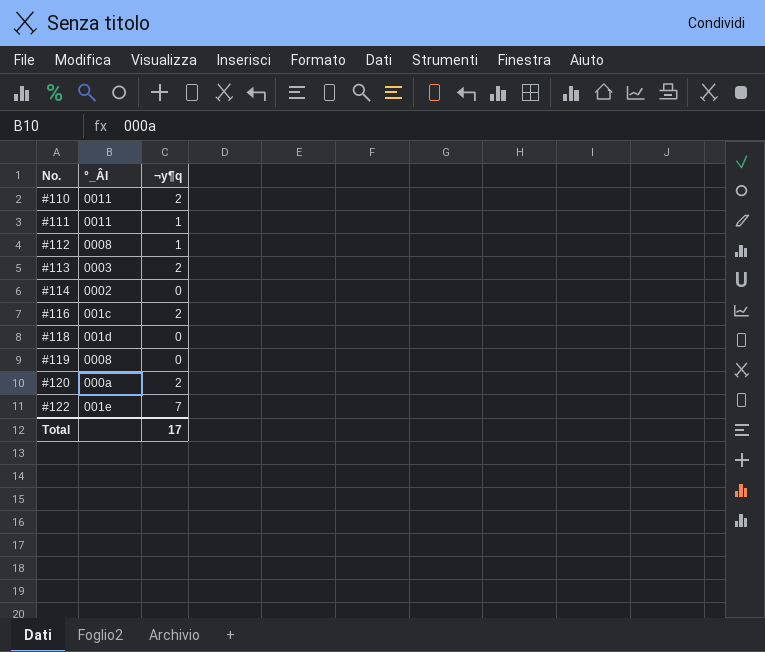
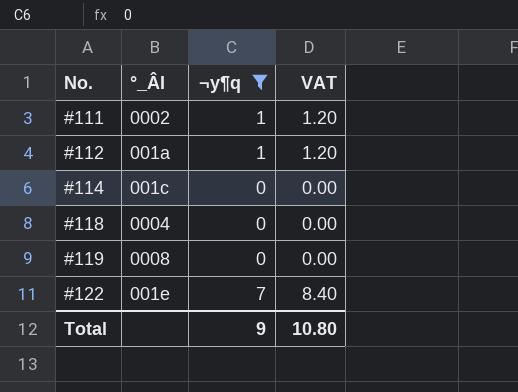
filter: none -> ¬y¶q != 2
column VAT | formula: none -> [¬y¶q] * 1.2
#111 | °_ÂI: 0011 -> 0002
#112 | °_ÂI: 0008 -> 001a
#114 | °_ÂI: 0002 -> 001c
#118 | °_ÂI: 001d -> 0004
Total | ¬y¶q: 17 -> 9

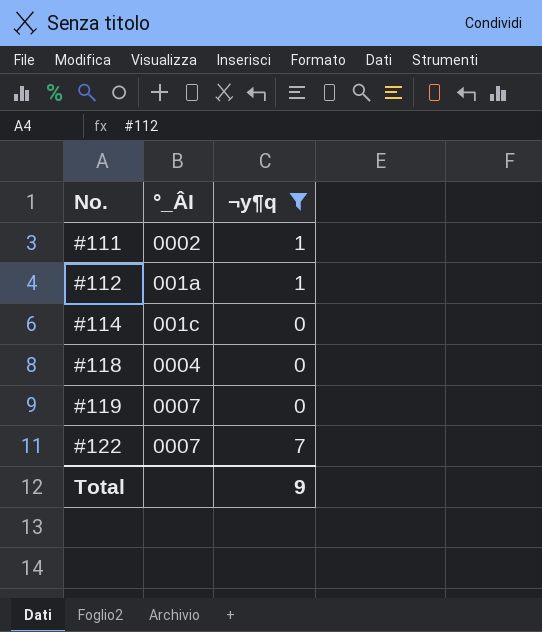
column VAT | formula: [¬y¶q] * 1.2 -> none
#119 | °_ÂI: 0008 -> 0007
#122 | °_ÂI: 001e -> 0007

